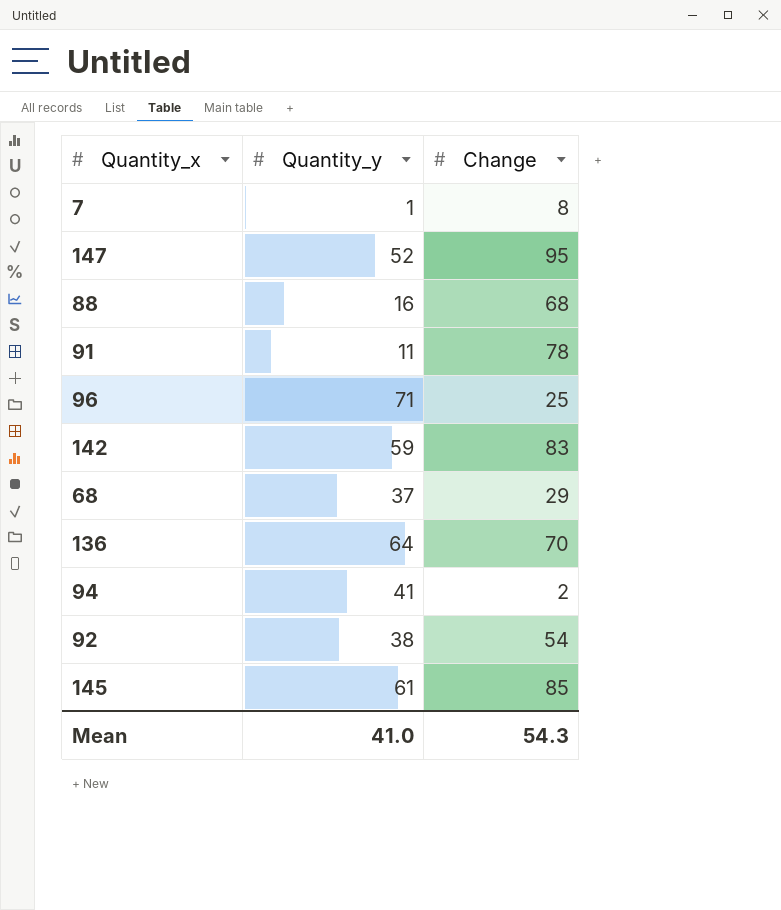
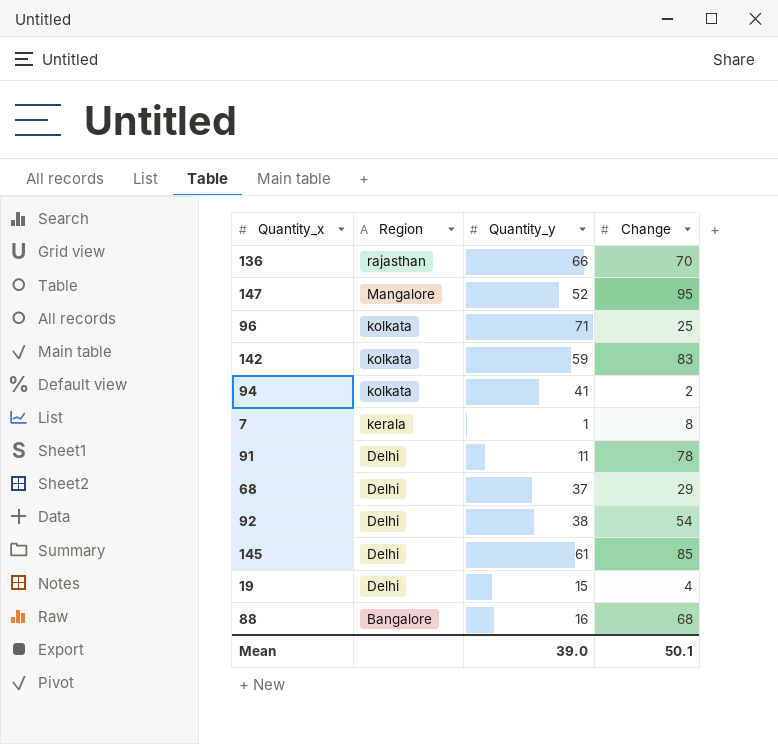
row order: none -> Region descending
column Region | position: none -> 2
136 | Quantity_y: 64 -> 66
row 19: none -> Delhi | 15 | 4
Mean | Quantity_y: 41.0 -> 39.0
Mean | Change: 54.3 -> 50.1

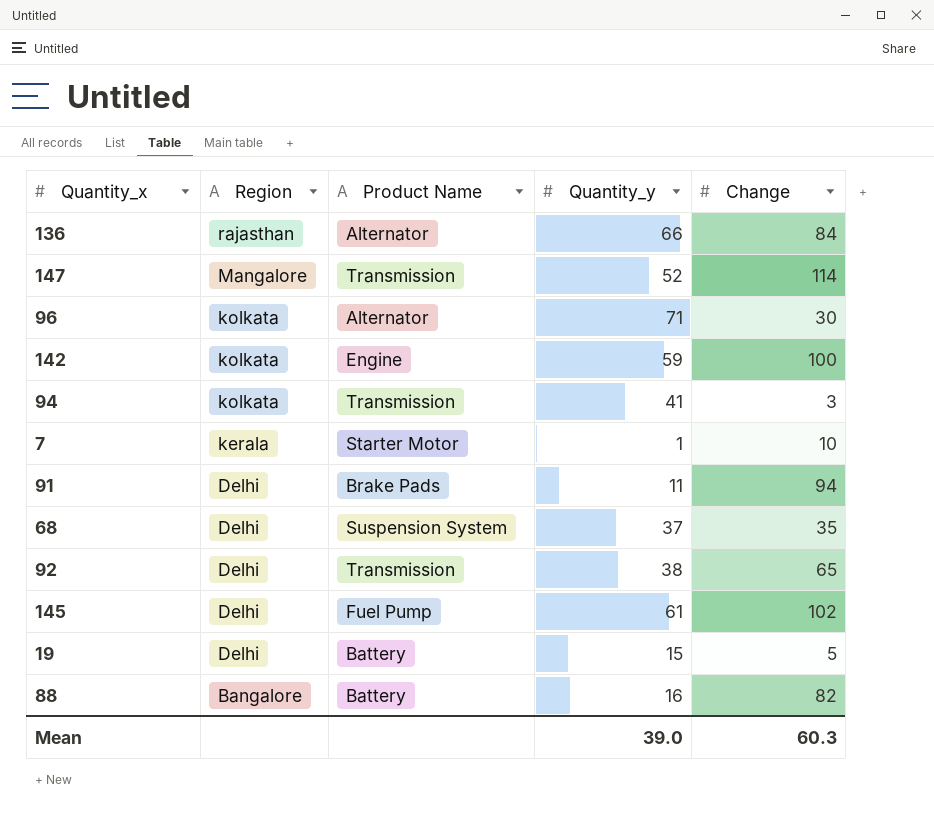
column Product Name | position: none -> 3
136 | Change: 70 -> 84
147 | Change: 95 -> 114
96 | Change: 25 -> 30
142 | Change: 83 -> 100
94 | Change: 2 -> 3
7 | Change: 8 -> 10
91 | Change: 78 -> 94
68 | Change: 29 -> 35
92 | Change: 54 -> 65
145 | Change: 85 -> 102
19 | Change: 4 -> 5
88 | Change: 68 -> 82
Mean | Change: 50.1 -> 60.3

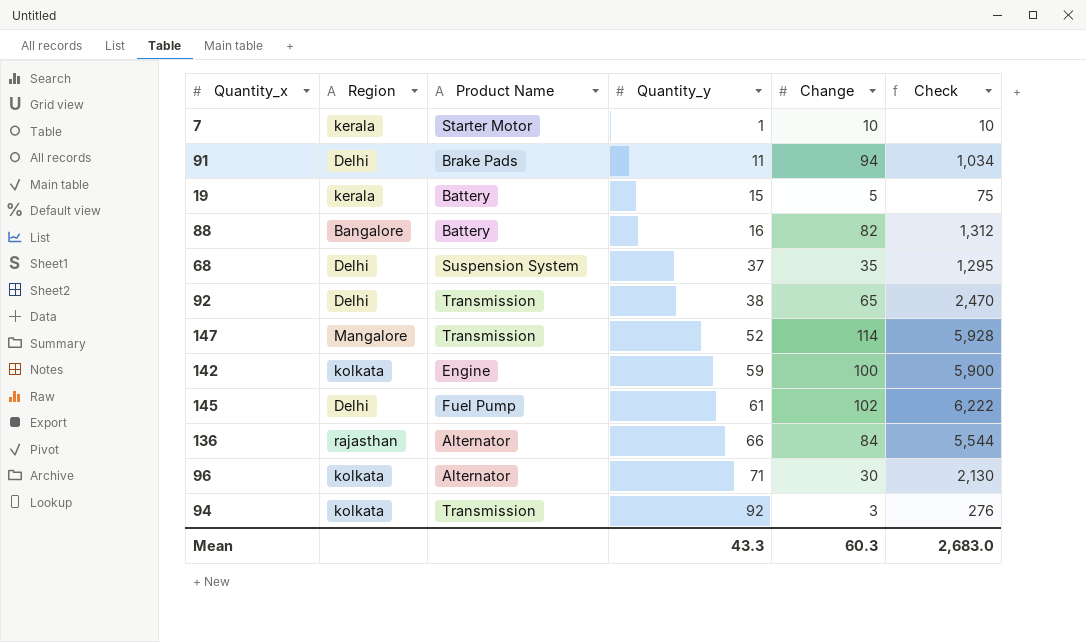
row order: Region descending -> Quantity_y ascending
column Check | formula: none -> [Quantity_y] * [Change]
19 | Region: Delhi -> kerala
94 | Quantity_y: 41 -> 92
Mean | Quantity_y: 39.0 -> 43.3

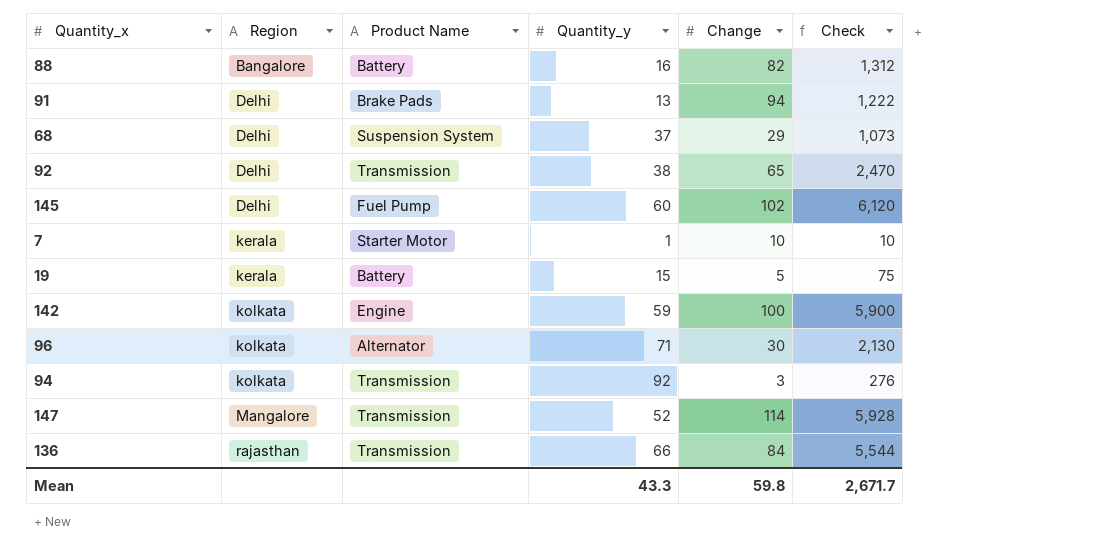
row order: Quantity_y ascending -> Region ascending
91 | Quantity_y: 11 -> 13
91 | Check: 1,034 -> 1,222
68 | Change: 35 -> 29
68 | Check: 1,295 -> 1,073
145 | Quantity_y: 61 -> 60
145 | Check: 6,222 -> 6,120
136 | Product Name: Alternator -> Transmission
Mean | Change: 60.3 -> 59.8
Mean | Check: 2,683.0 -> 2,671.7

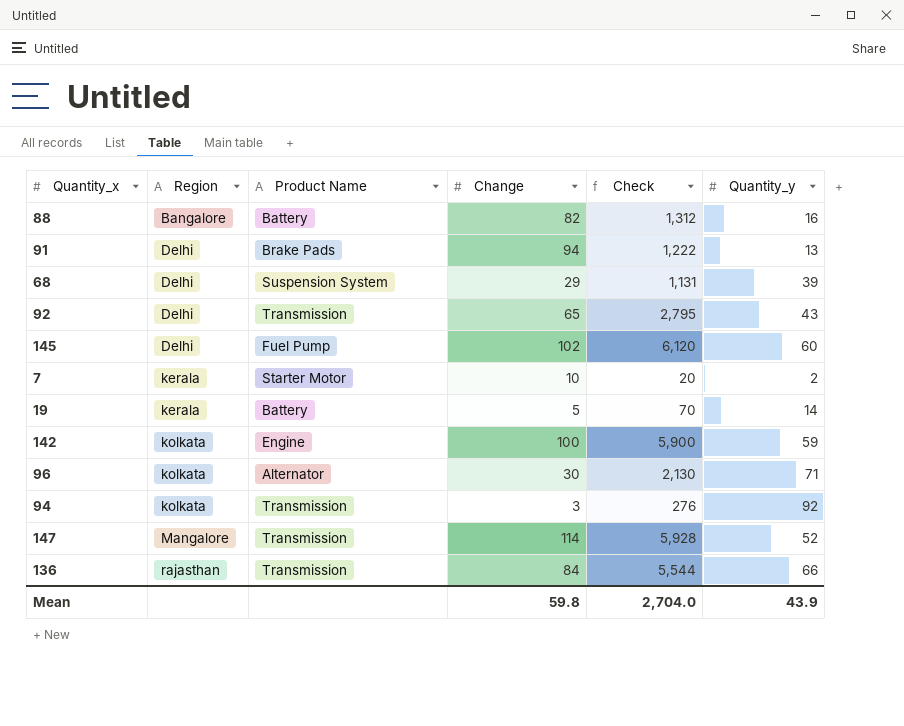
column Quantity_y | position: 4 -> 6
68 | Check: 1,073 -> 1,131
68 | Quantity_y: 37 -> 39
92 | Check: 2,470 -> 2,795
92 | Quantity_y: 38 -> 43
7 | Check: 10 -> 20
7 | Quantity_y: 1 -> 2
19 | Check: 75 -> 70
19 | Quantity_y: 15 -> 14
Mean | Check: 2,671.7 -> 2,704.0
Mean | Quantity_y: 43.3 -> 43.9

